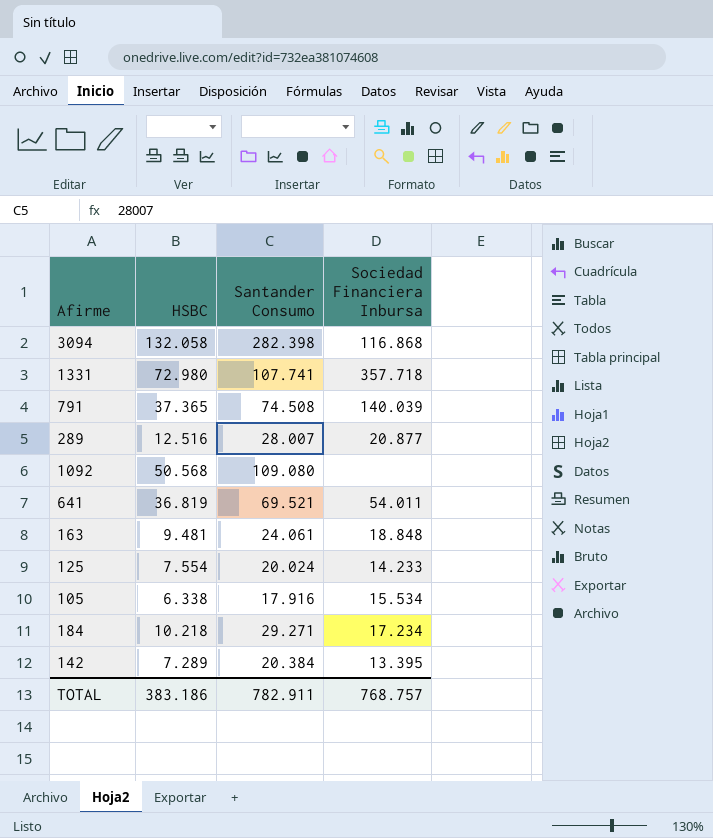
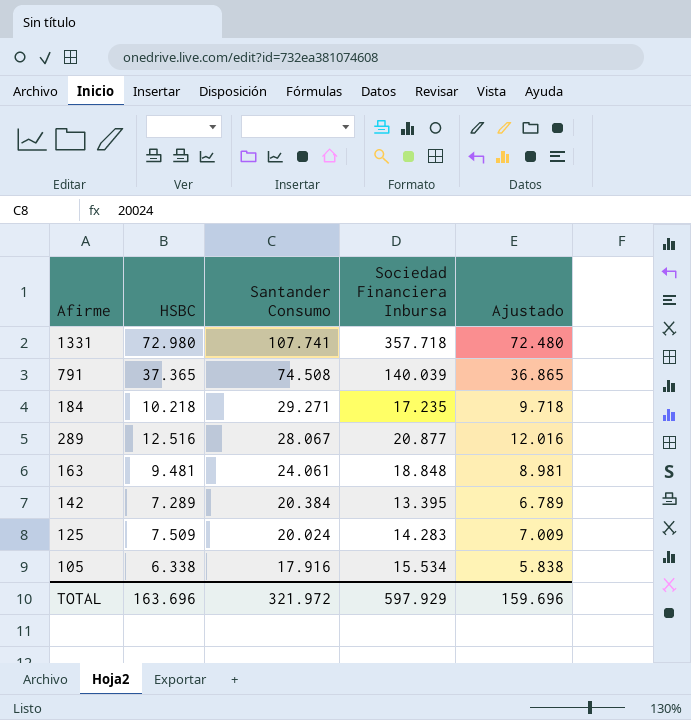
row order: none -> Santander Consumo descending
column Ajustado | formula: none -> [HSBC] - 500
row 3094: 132.058 | 282.398 | 116.868 -> none
row 1092: 50.568 | 109.080 | none -> none
row 641: 36.819 | 69.521 | 54.011 -> none
184 | Sociedad Financiera Inbursa: 17.234 -> 17.235
289 | Santander Consumo: 28.007 -> 28.067
125 | HSBC: 7.554 -> 7.509
125 | Sociedad Financiera Inbursa: 14.233 -> 14.283
TOTAL | HSBC: 383.186 -> 163.696
TOTAL | Santander Consumo: 782.911 -> 321.972
TOTAL | Sociedad Financiera Inbursa: 768.757 -> 597.929

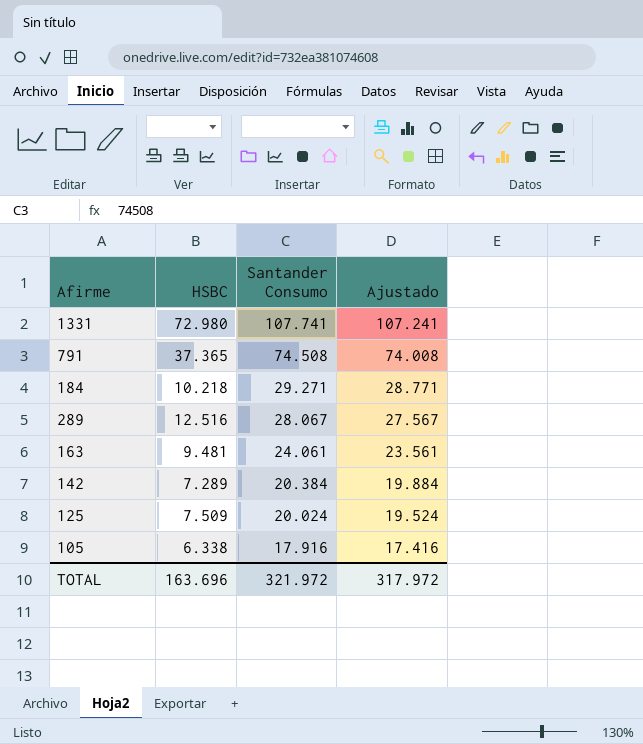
column Sociedad Financiera Inbursa | position: 4 -> none
column Ajustado | formula: [HSBC] - 500 -> [Santander Consumo] - 500
TOTAL | Ajustado: 159.696 -> 317.972

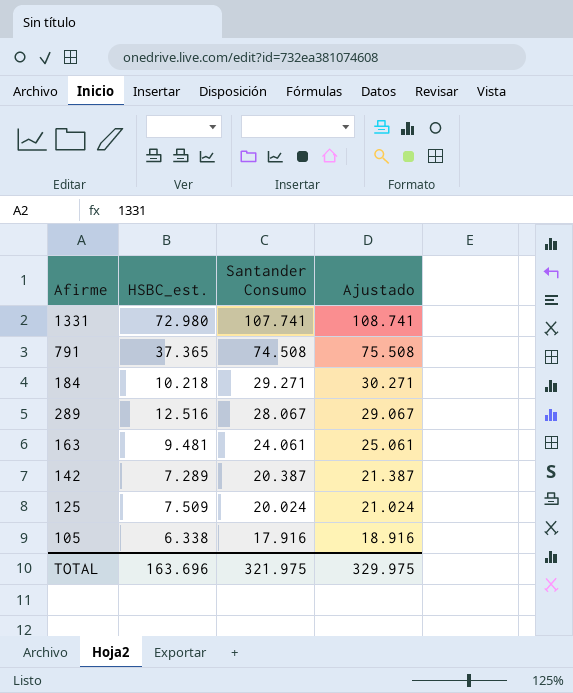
column name: HSBC -> HSBC_est.
column Ajustado | formula: [Santander Consumo] - 500 -> [Santander Consumo] + 1000
142 | Santander Consumo: 20.384 -> 20.387
TOTAL | Santander Consumo: 321.972 -> 321.975
TOTAL | Ajustado: 317.972 -> 329.975

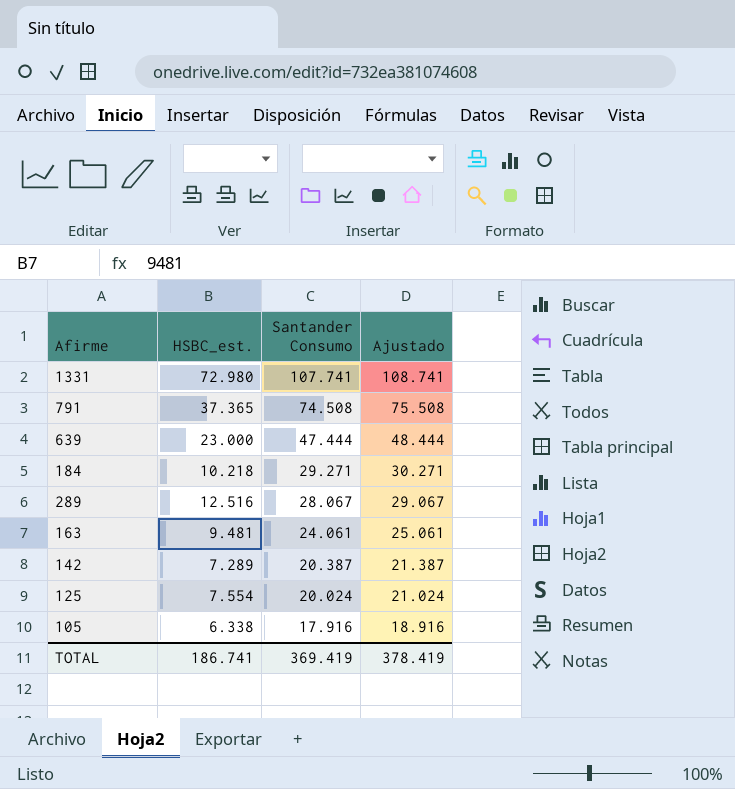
row 639: none -> 23.000 | 47.444 | 48.444
125 | HSBC_est.: 7.509 -> 7.554
TOTAL | HSBC_est.: 163.696 -> 186.741
TOTAL | Santander Consumo: 321.975 -> 369.419
TOTAL | Ajustado: 329.975 -> 378.419

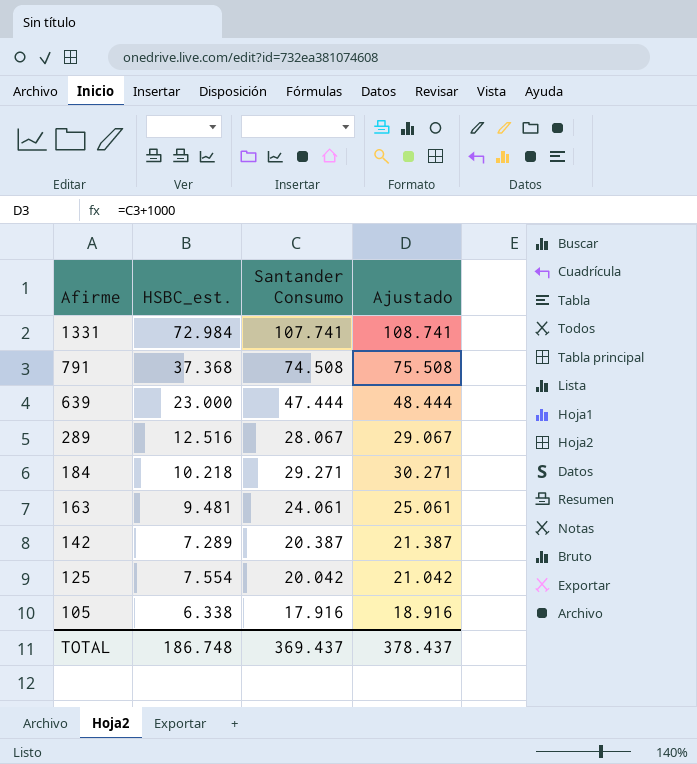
row order: Santander Consumo descending -> Afirme descending
1331 | HSBC_est.: 72.980 -> 72.984
791 | HSBC_est.: 37.365 -> 37.368
125 | Santander Consumo: 20.024 -> 20.042
125 | Ajustado: 21.024 -> 21.042
TOTAL | HSBC_est.: 186.741 -> 186.748
TOTAL | Santander Consumo: 369.419 -> 369.437
TOTAL | Ajustado: 378.419 -> 378.437

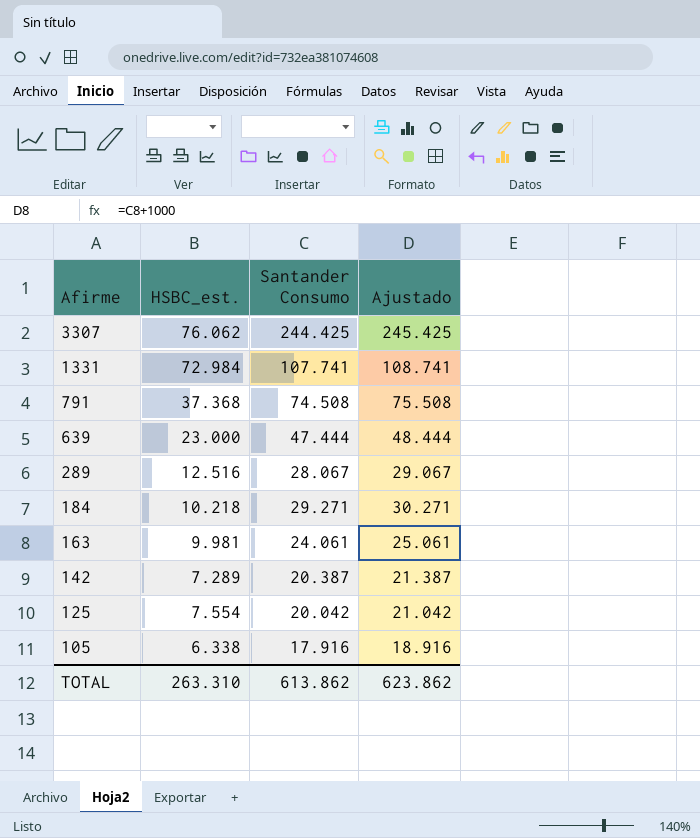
row 3307: none -> 76.062 | 244.425 | 245.425
163 | HSBC_est.: 9.481 -> 9.981
TOTAL | HSBC_est.: 186.748 -> 263.310
TOTAL | Santander Consumo: 369.437 -> 613.862
TOTAL | Ajustado: 378.437 -> 623.862

